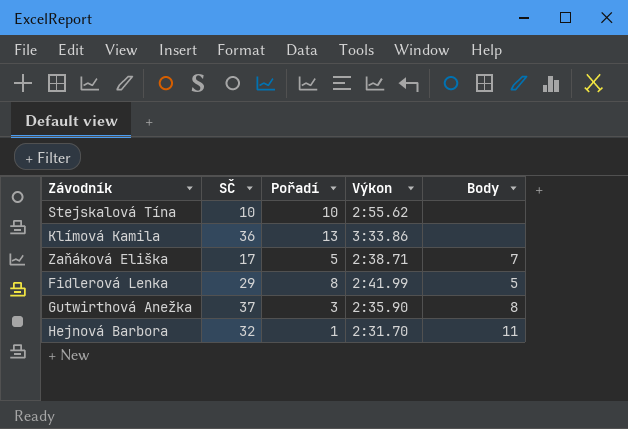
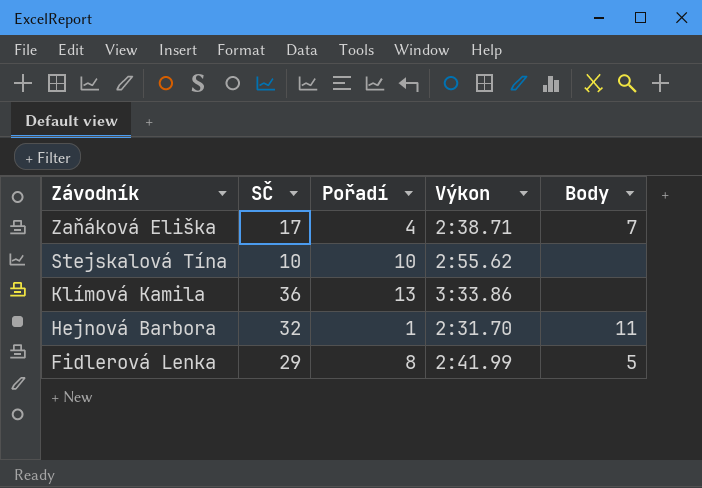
row order: none -> Závodník descending
row Gutwirthová Anežka: 37 | 3 | 2:35.90 | 8 -> none
Zaňáková Eliška | Pořadí: 5 -> 4

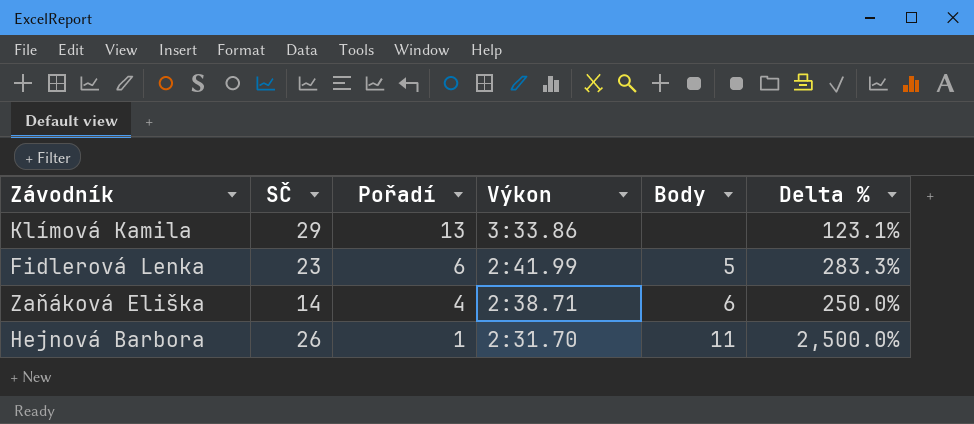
row order: Závodník descending -> Pořadí descending
column Delta % | formula: none -> ([SČ] - [Pořadí]) / [Pořadí]
row Stejskalová Tína: 10 | 10 | 2:55.62 | none -> none
Klímová Kamila | SČ: 36 -> 29
Fidlerová Lenka | SČ: 29 -> 23
Fidlerová Lenka | Pořadí: 8 -> 6
Zaňáková Eliška | SČ: 17 -> 14
Zaňáková Eliška | Body: 7 -> 6
Hejnová Barbora | SČ: 32 -> 26

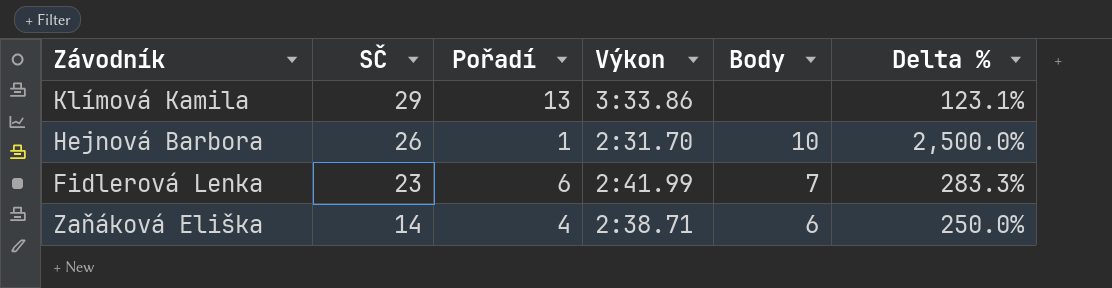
row order: Pořadí descending -> SČ descending
Hejnová Barbora | Body: 11 -> 10
Fidlerová Lenka | Body: 5 -> 7

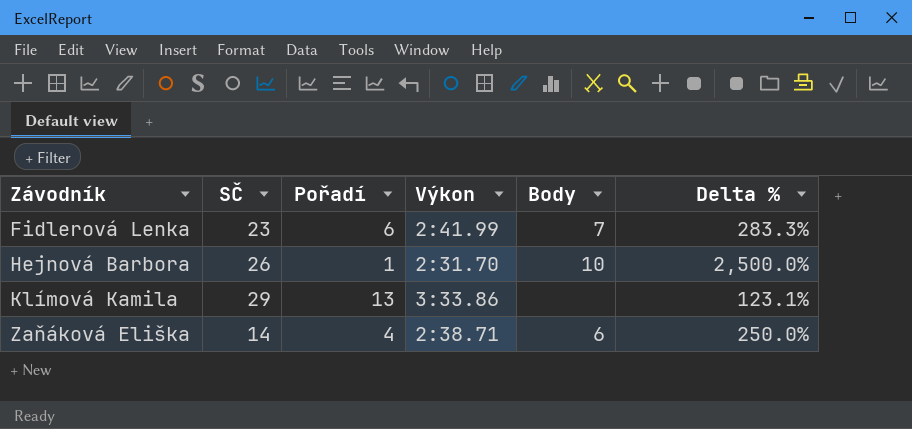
row order: SČ descending -> Závodník ascending

